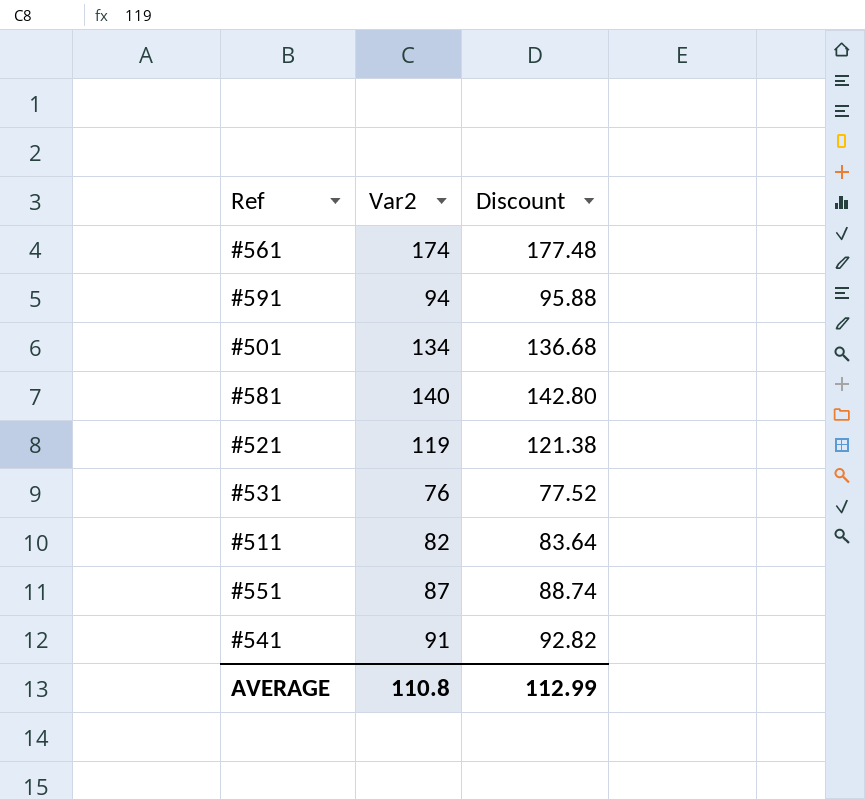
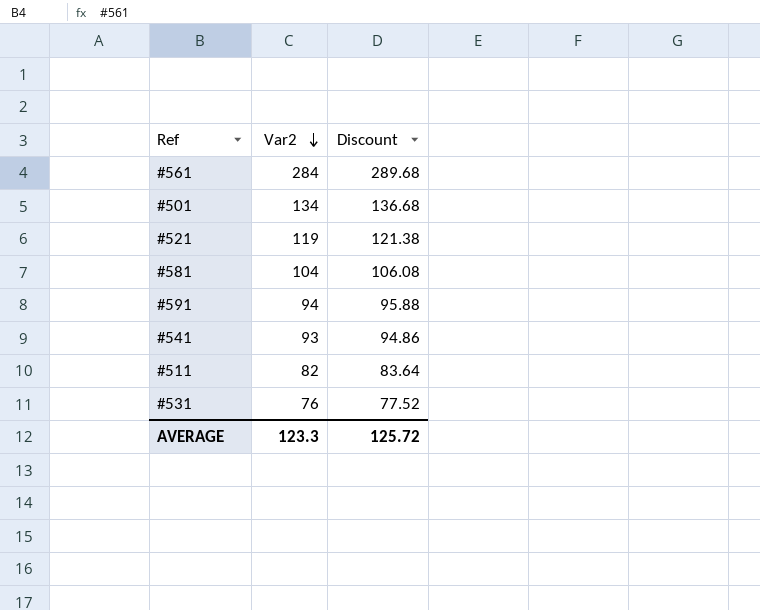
row order: none -> Var2 descending
row #551: 87 | 88.74 -> none
#561 | Var2: 174 -> 284
#561 | Discount: 177.48 -> 289.68
#581 | Var2: 140 -> 104
#581 | Discount: 142.80 -> 106.08
#541 | Var2: 91 -> 93
#541 | Discount: 92.82 -> 94.86
AVERAGE | Var2: 110.8 -> 123.3
AVERAGE | Discount: 112.99 -> 125.72

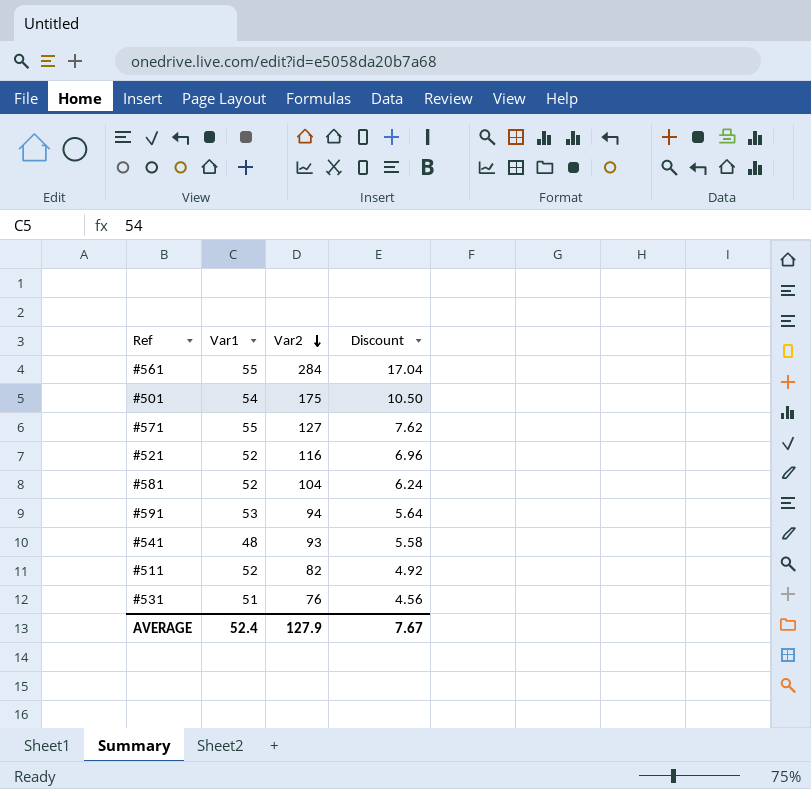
column Var1 | position: none -> 2
column Discount | formula: [Var2] * 1.02 -> [Var2] * 0.06
#501 | Var2: 134 -> 175
row #571: none -> 55 | 127 | 7.62
#521 | Var2: 119 -> 116
AVERAGE | Var2: 123.3 -> 127.9
AVERAGE | Discount: 125.72 -> 7.67

